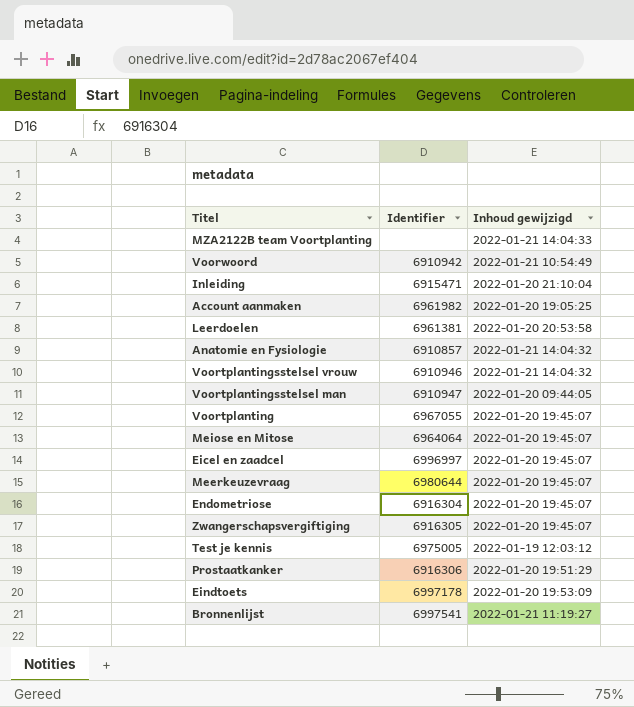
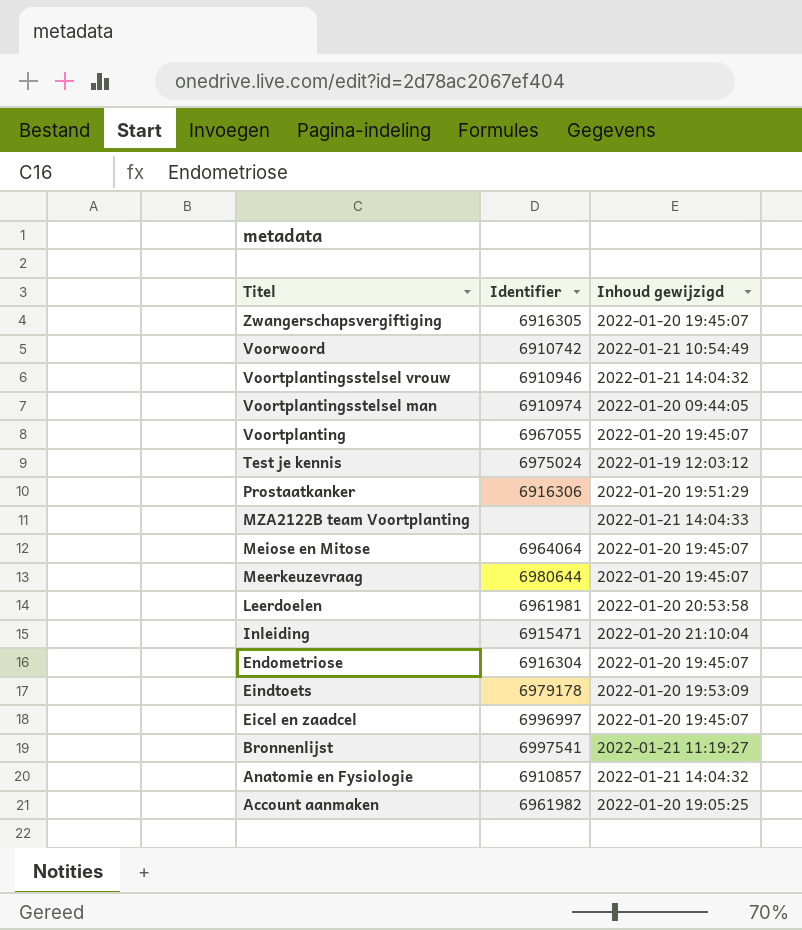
row order: none -> Titel descending
Voorwoord | Identifier: 6910942 -> 6910742
Voortplantingsstelsel man | Identifier: 6910947 -> 6910974
Test je kennis | Identifier: 6975005 -> 6975024
Leerdoelen | Identifier: 6961381 -> 6961981
Eindtoets | Identifier: 6997178 -> 6979178

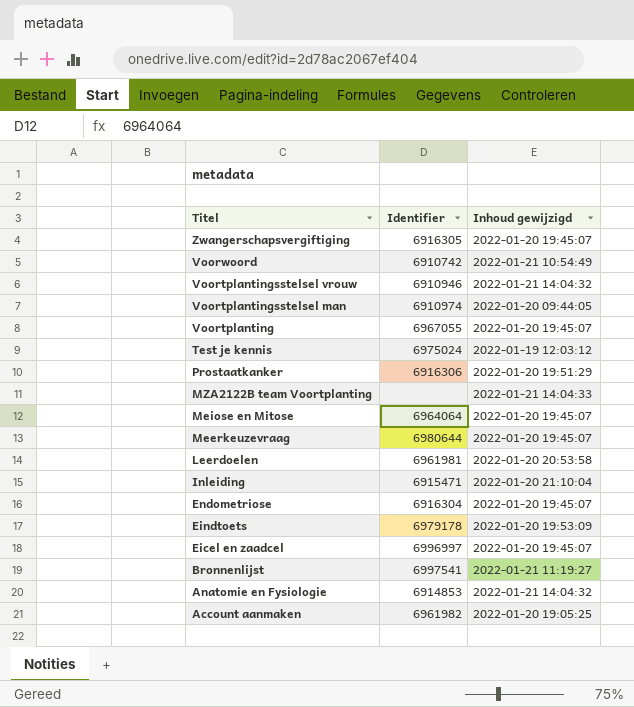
Anatomie en Fysiologie | Identifier: 6910857 -> 6914853

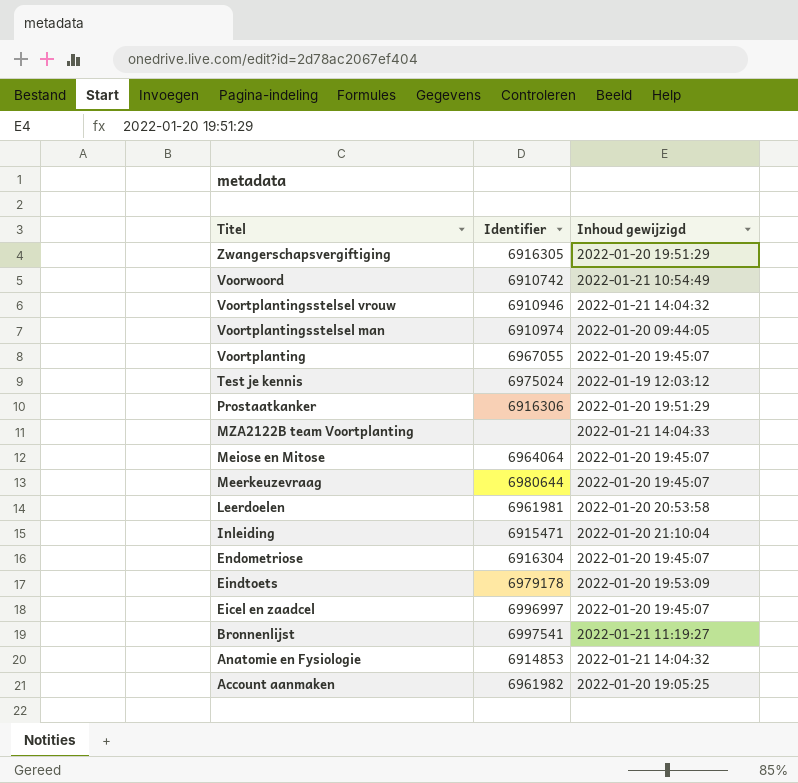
Zwangerschapsvergiftiging | Inhoud gewijzigd: 2022-01-20 19:45:07 -> 2022-01-20 19:51:29

